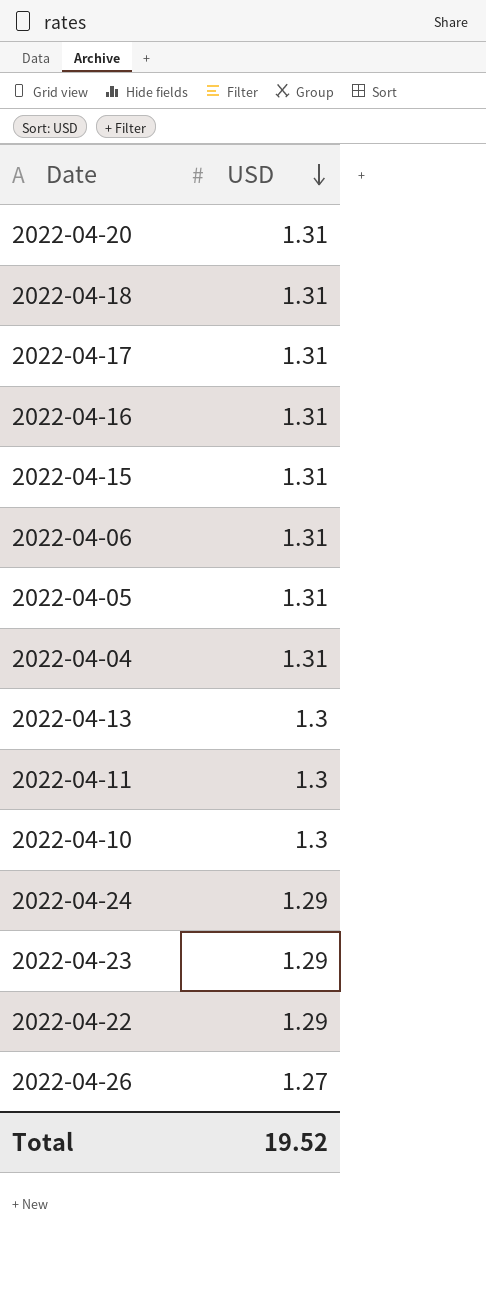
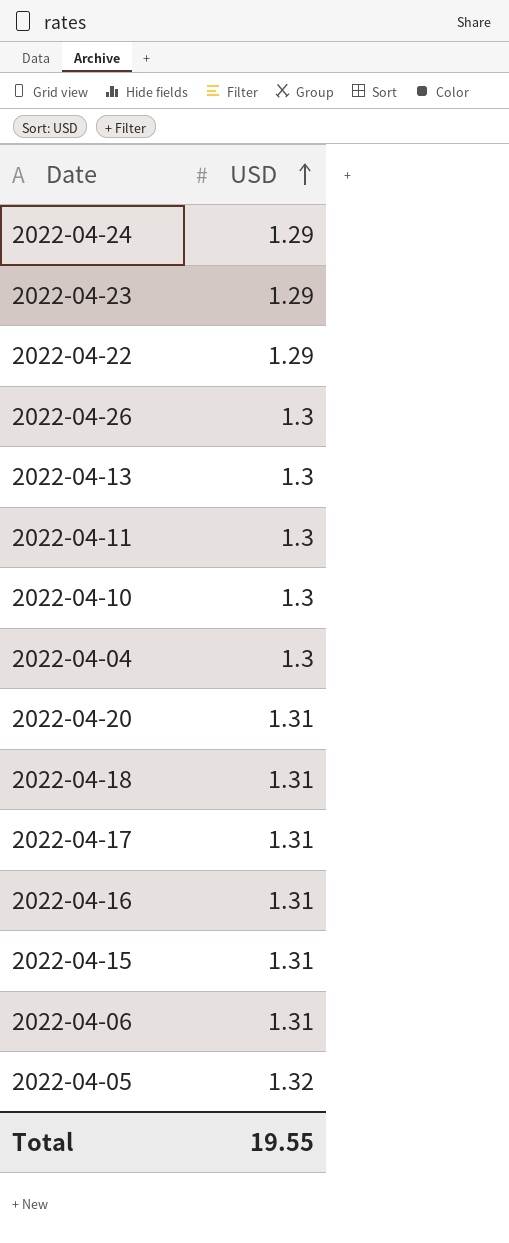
row order: USD descending -> USD ascending
2022-04-26 | USD: 1.27 -> 1.3
2022-04-04 | USD: 1.31 -> 1.3
2022-04-05 | USD: 1.31 -> 1.32
Total | USD: 19.52 -> 19.55

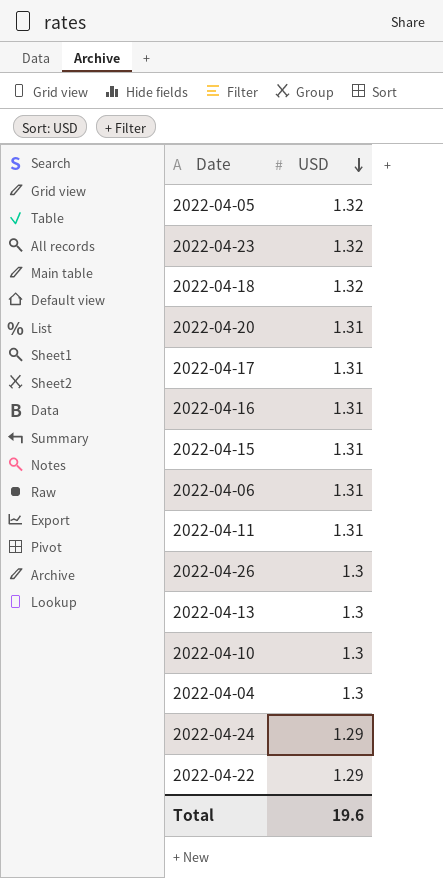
row order: USD ascending -> USD descending
2022-04-23 | USD: 1.29 -> 1.32
2022-04-18 | USD: 1.31 -> 1.32
2022-04-11 | USD: 1.3 -> 1.31
Total | USD: 19.55 -> 19.6

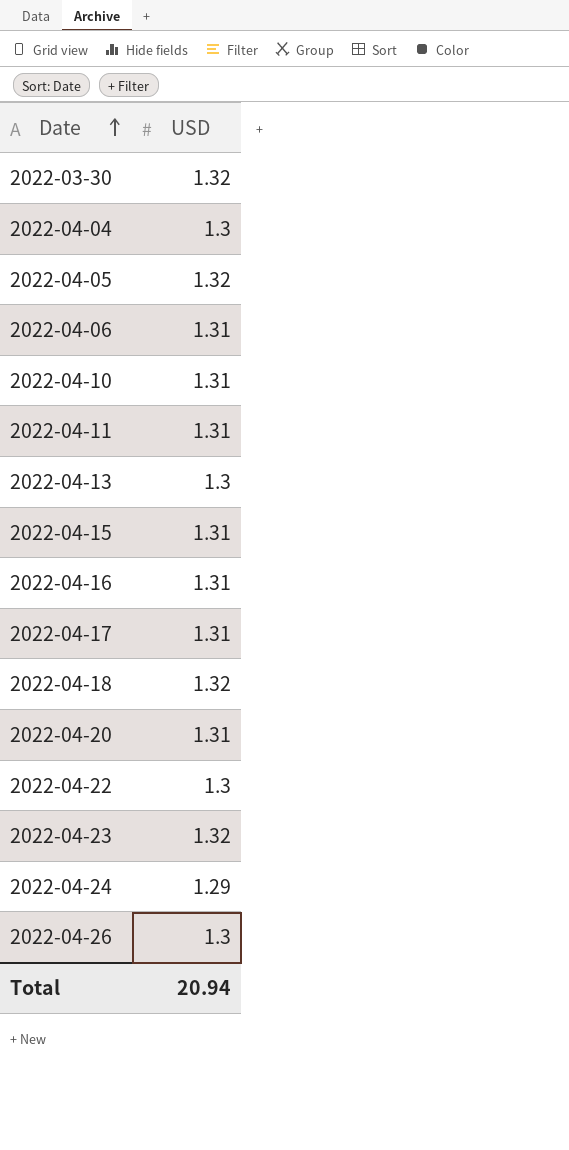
row order: USD descending -> Date ascending
row 2022-03-30: none -> 1.32
2022-04-10 | USD: 1.3 -> 1.31
2022-04-22 | USD: 1.29 -> 1.3
Total | USD: 19.6 -> 20.94

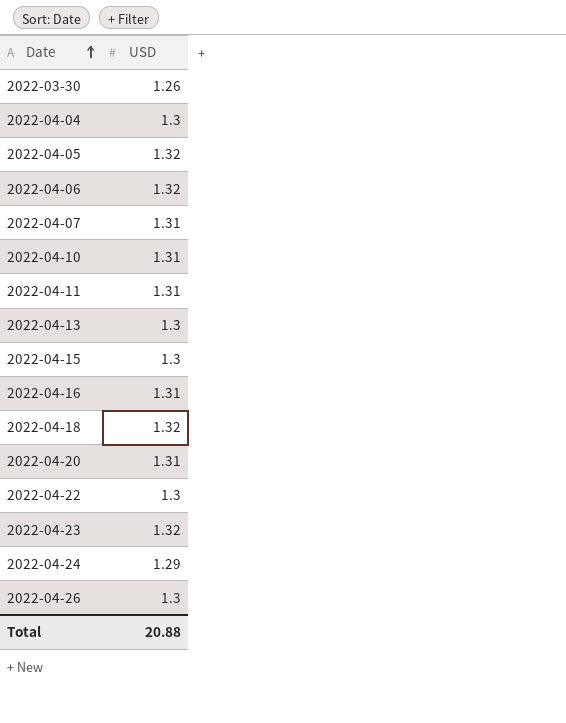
row 2022-04-17: 1.31 -> none
2022-03-30 | USD: 1.32 -> 1.26
2022-04-06 | USD: 1.31 -> 1.32
row 2022-04-07: none -> 1.31
2022-04-15 | USD: 1.31 -> 1.3
Total | USD: 20.94 -> 20.88

